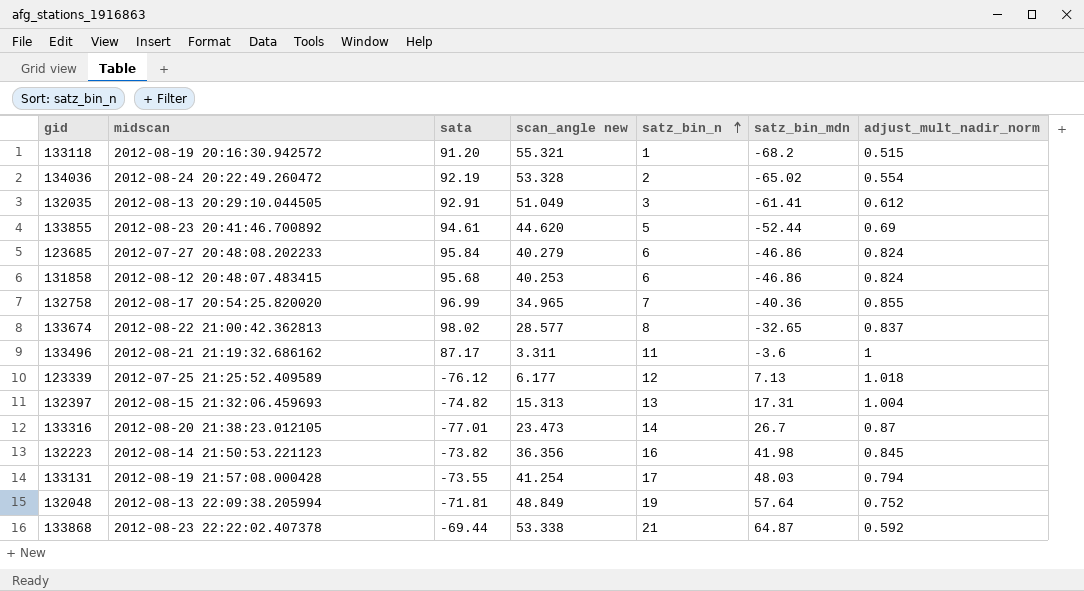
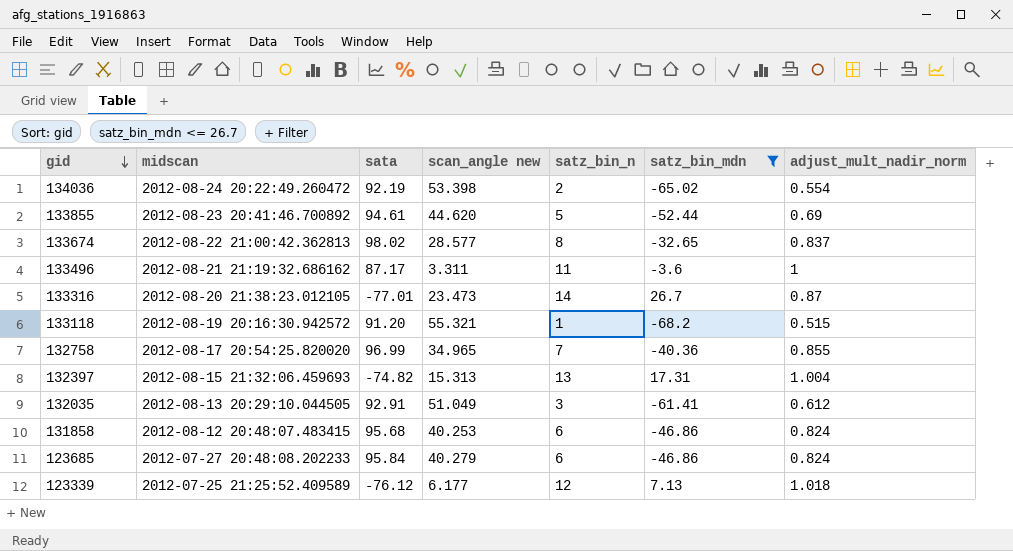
filter: none -> satz_bin_mdn <= 26.7
row order: satz_bin_n ascending -> gid descending
134036 | scan_angle new: 53.328 -> 53.398

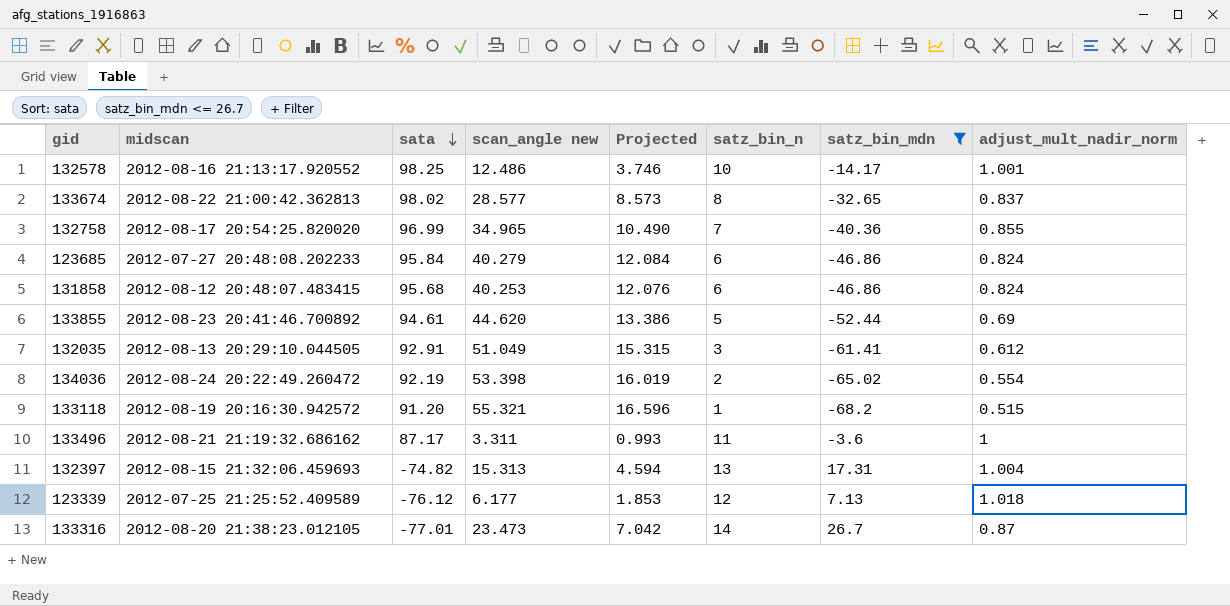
row order: gid descending -> sata descending
column Projected | formula: none -> [scan_angle new] * 0.3
row 132578: none -> 2012-08-16 21:13:17.920552 | 98.25 | 12.486 | 3.746 | 10 | -14.17 | 1.001

